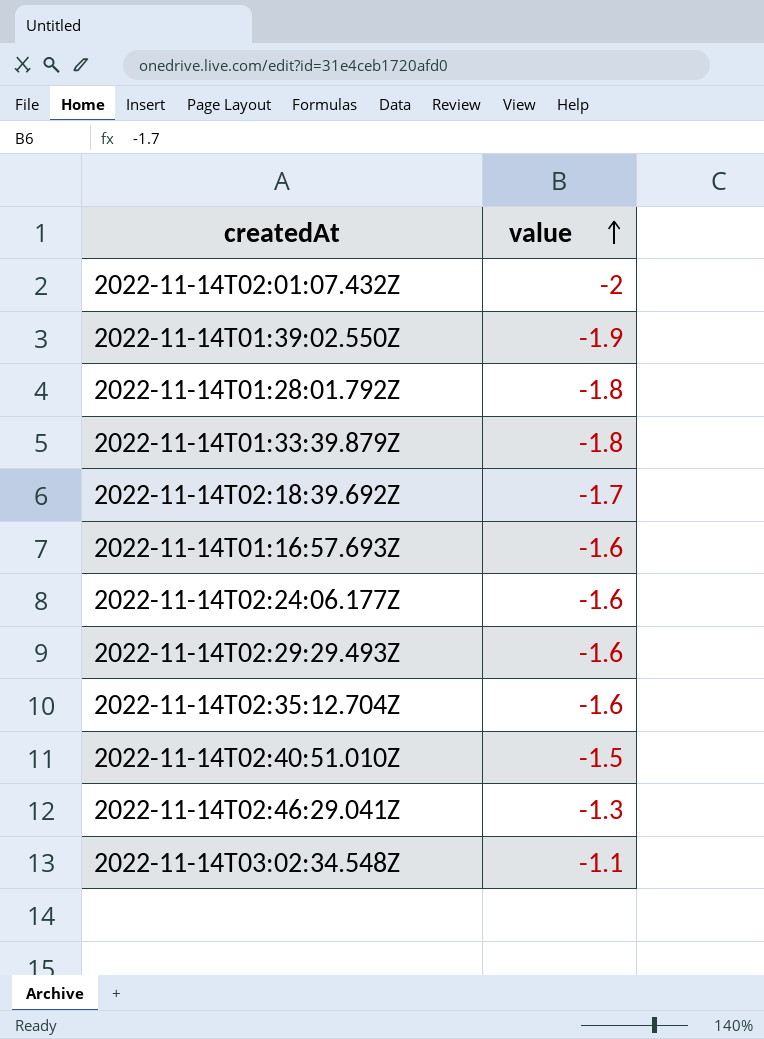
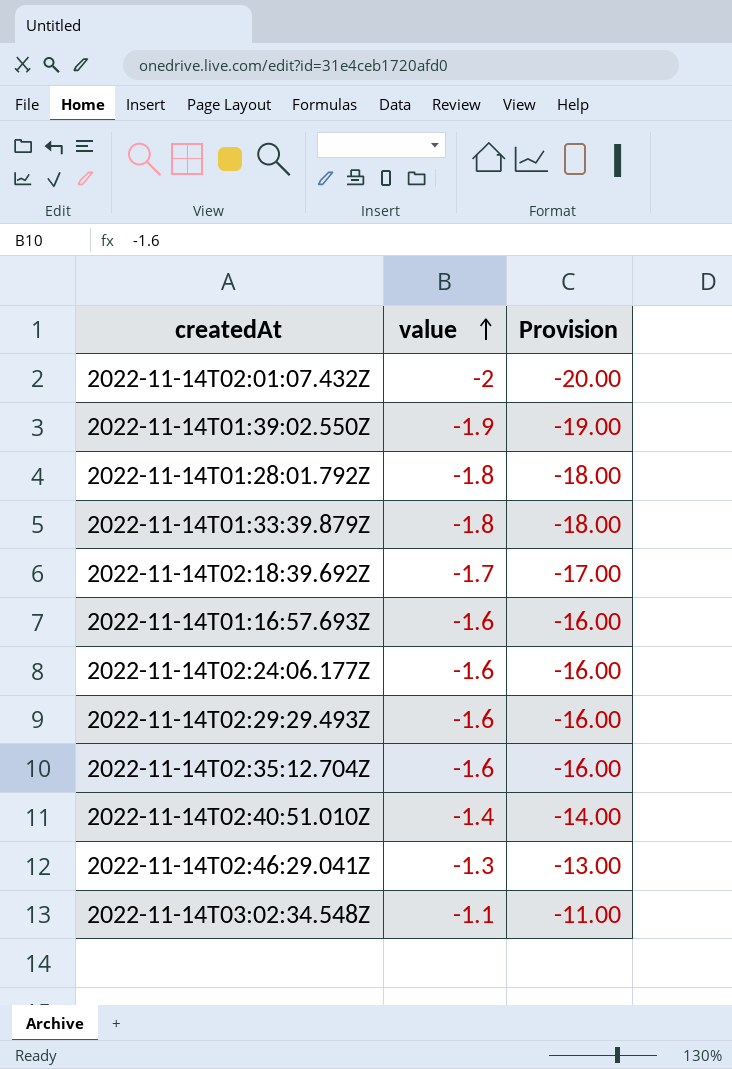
column Provision | formula: none -> [value] * 10
2022-11-14T02:40:51.010Z | value: -1.5 -> -1.4

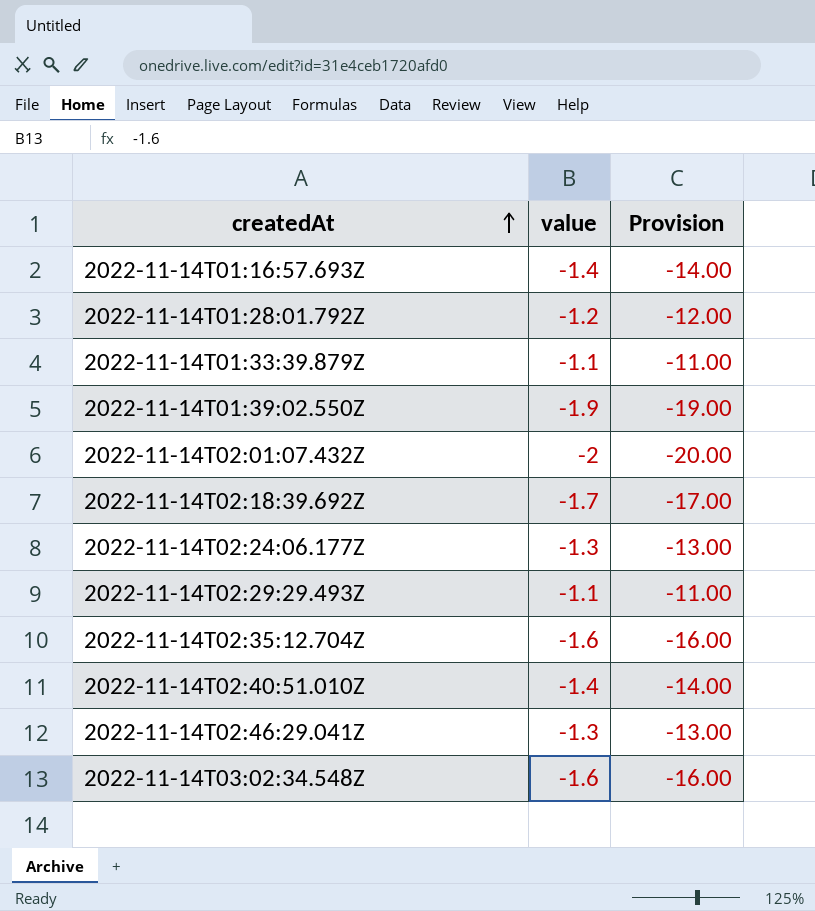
row order: value ascending -> createdAt ascending
2022-11-14T01:16:57.693Z | value: -1.6 -> -1.4
2022-11-14T01:16:57.693Z | Provision: -16.00 -> -14.00
2022-11-14T01:28:01.792Z | value: -1.8 -> -1.2
2022-11-14T01:28:01.792Z | Provision: -18.00 -> -12.00
2022-11-14T01:33:39.879Z | value: -1.8 -> -1.1
2022-11-14T01:33:39.879Z | Provision: -18.00 -> -11.00
2022-11-14T02:24:06.177Z | value: -1.6 -> -1.3
2022-11-14T02:24:06.177Z | Provision: -16.00 -> -13.00
2022-11-14T02:29:29.493Z | value: -1.6 -> -1.1
2022-11-14T02:29:29.493Z | Provision: -16.00 -> -11.00
2022-11-14T03:02:34.548Z | value: -1.1 -> -1.6
2022-11-14T03:02:34.548Z | Provision: -11.00 -> -16.00

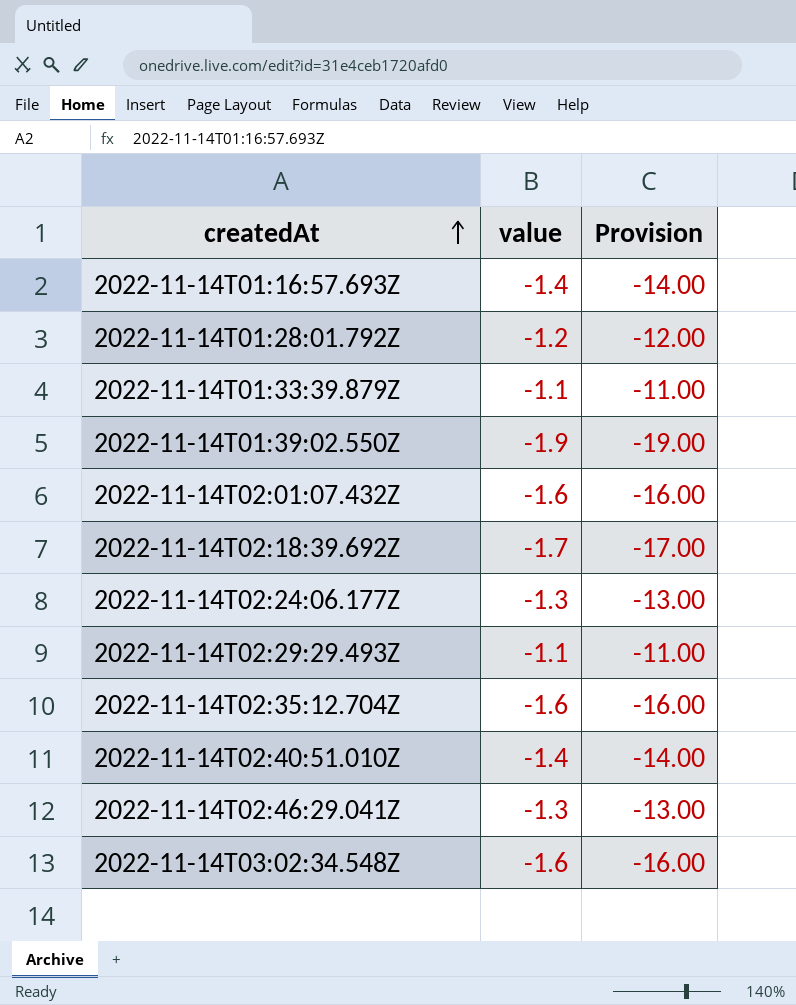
2022-11-14T02:01:07.432Z | value: -2 -> -1.6
2022-11-14T02:01:07.432Z | Provision: -20.00 -> -16.00

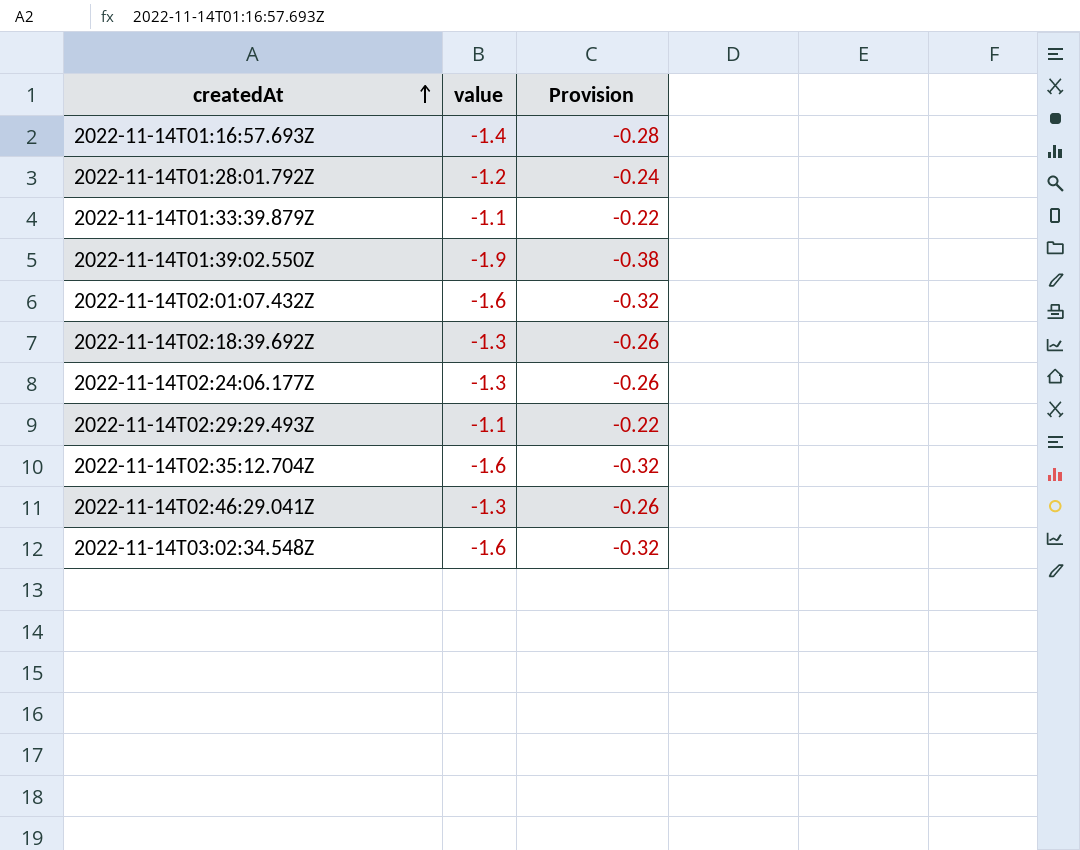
column Provision | formula: [value] * 10 -> [value] * 0.2
row 2022-11-14T02:40:51.010Z: -1.4 | -14.00 -> none
2022-11-14T02:18:39.692Z | value: -1.7 -> -1.3

